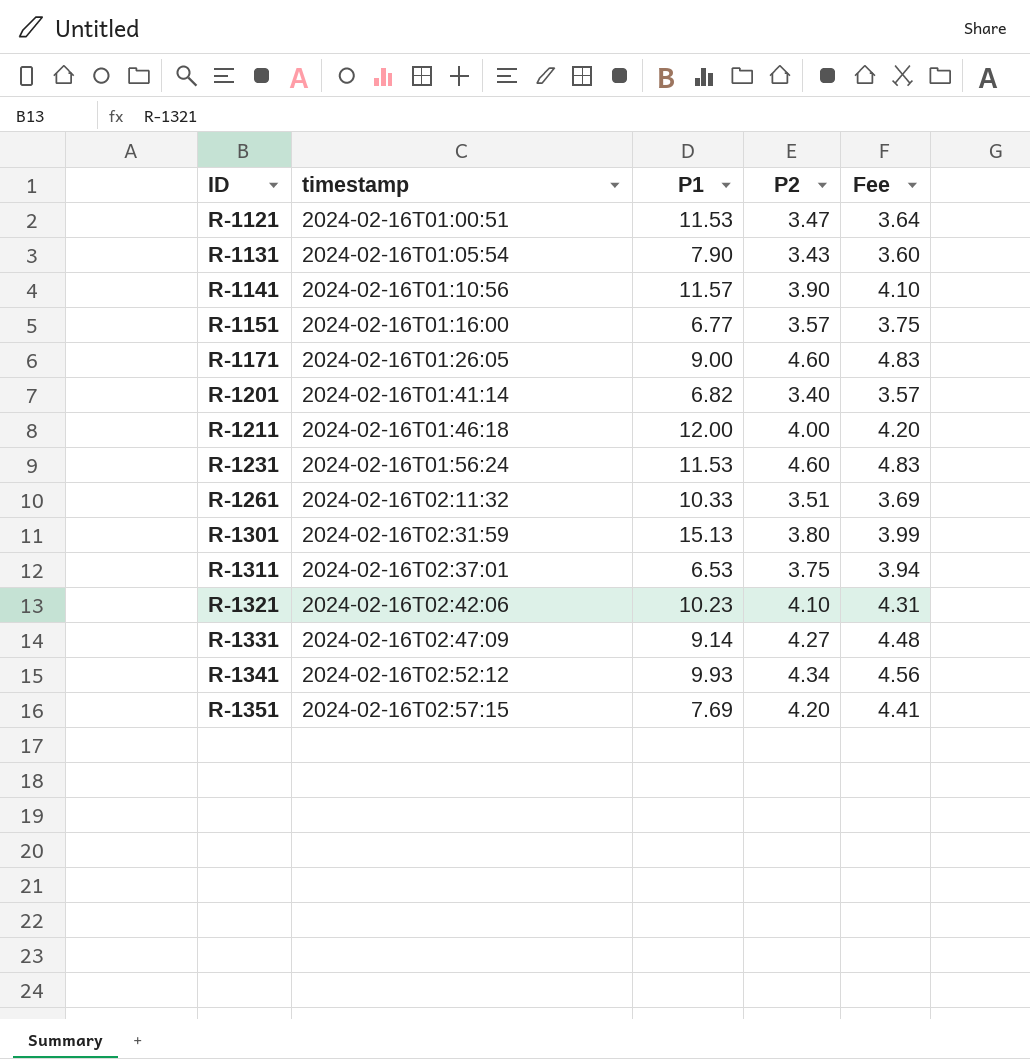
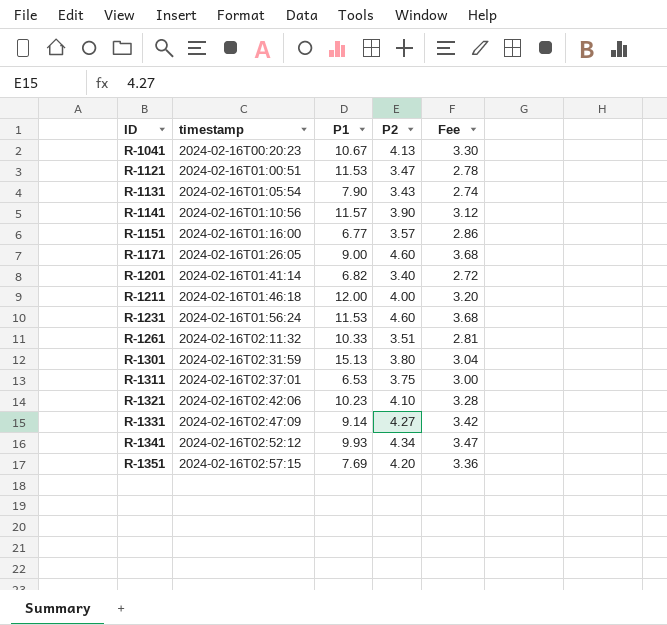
column Fee | formula: [P2] * 1.05 -> [P2] * 0.8
row R-1041: none -> 2024-02-16T00:20:23 | 10.67 | 4.13 | 3.30

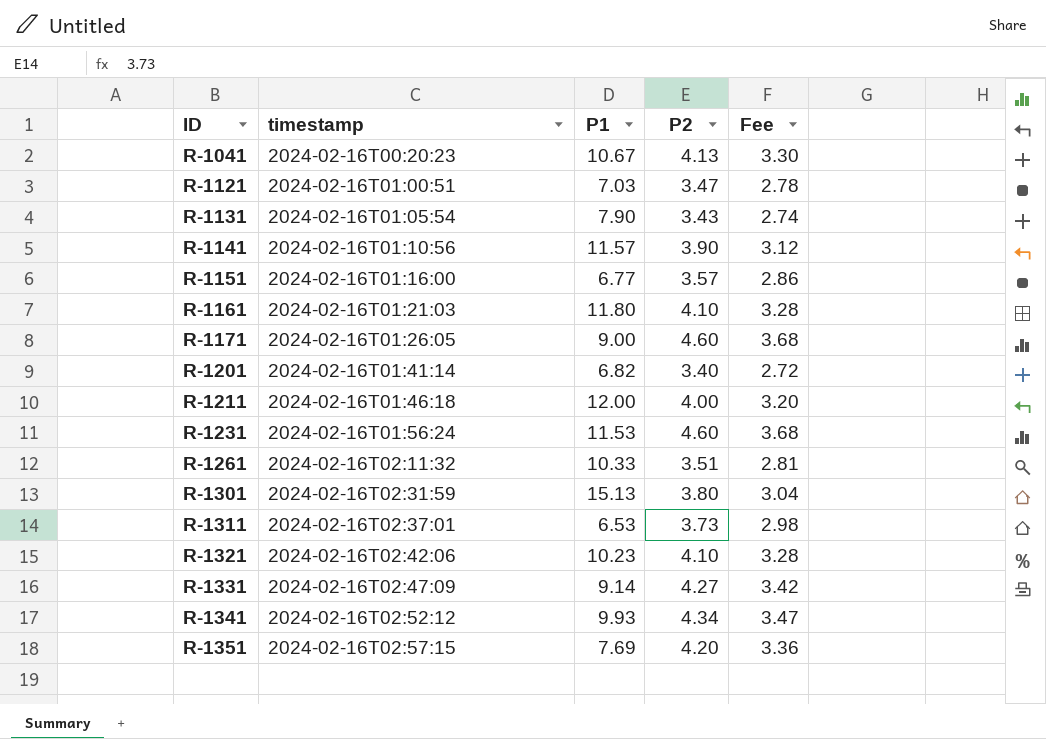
R-1121 | P1: 11.53 -> 7.03
row R-1161: none -> 2024-02-16T01:21:03 | 11.80 | 4.10 | 3.28
R-1311 | P2: 3.75 -> 3.73
R-1311 | Fee: 3.00 -> 2.98

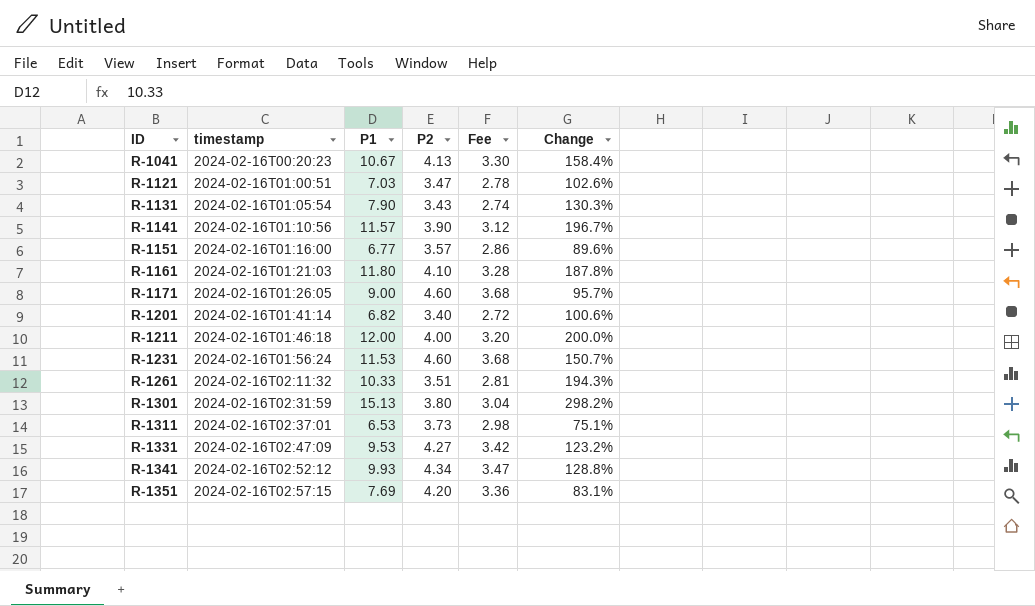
column Change | formula: none -> ([P1] - [P2]) / [P2]
row R-1321: 2024-02-16T02:42:06 | 10.23 | 4.10 | 3.28 -> none
R-1331 | P1: 9.14 -> 9.53

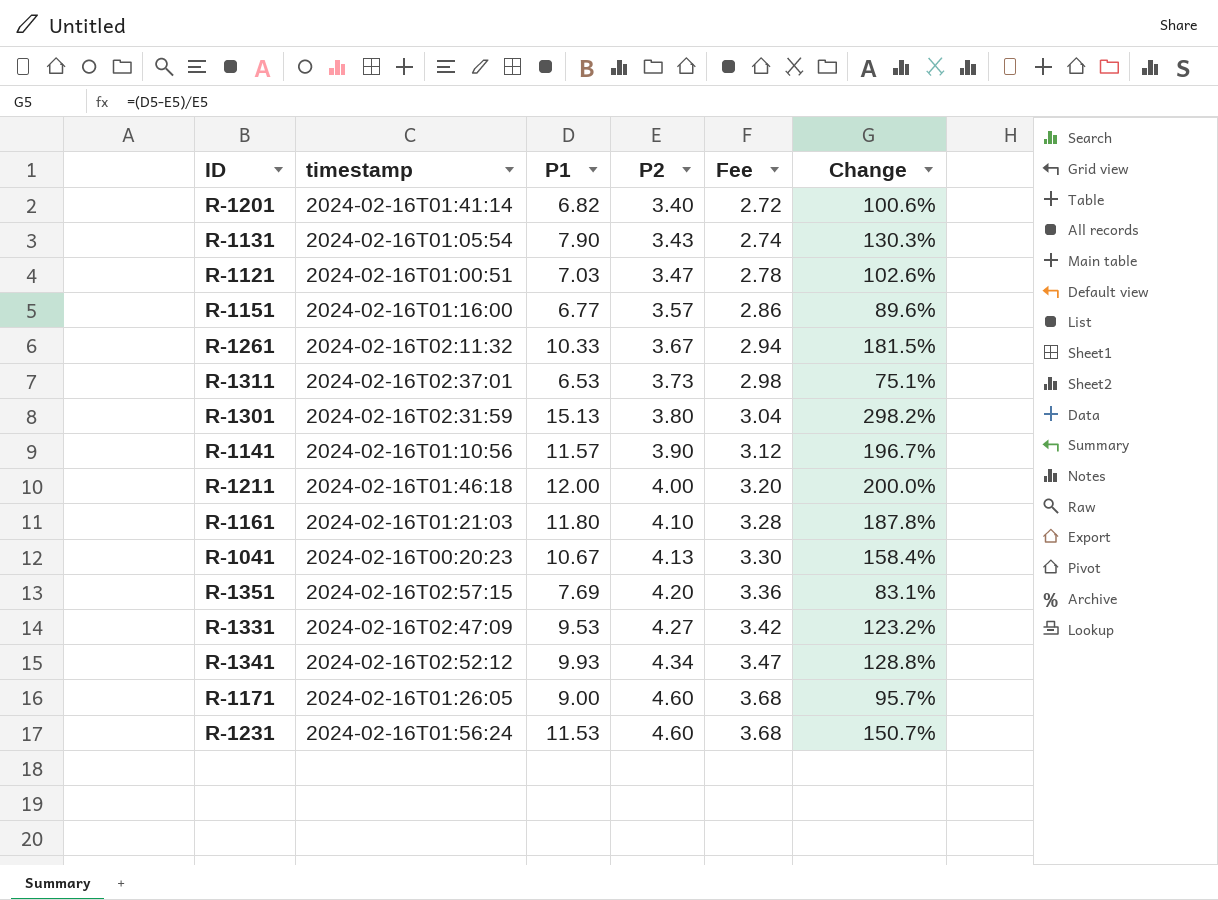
row order: ID ascending -> P2 ascending
R-1261 | P2: 3.51 -> 3.67
R-1261 | Fee: 2.81 -> 2.94
R-1261 | Change: 194.3% -> 181.5%

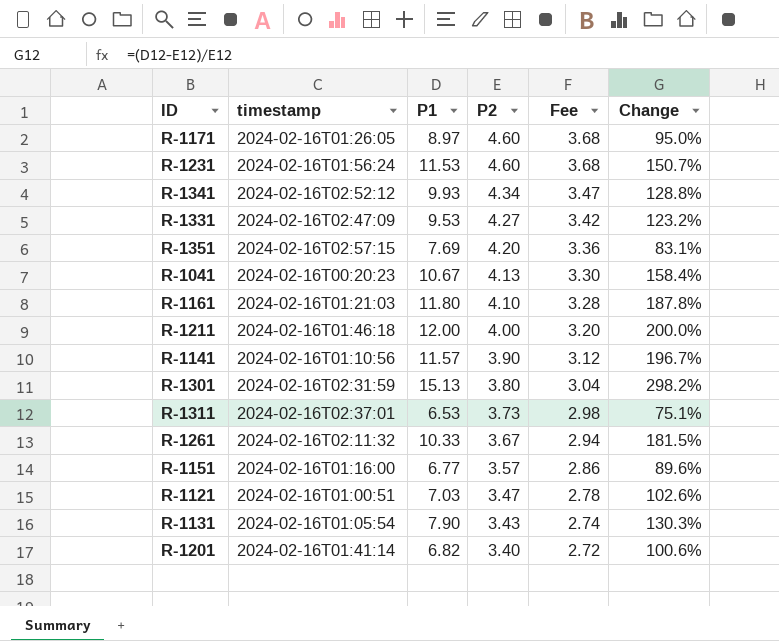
row order: P2 ascending -> P2 descending
R-1171 | P1: 9.00 -> 8.97
R-1171 | Change: 95.7% -> 95.0%

